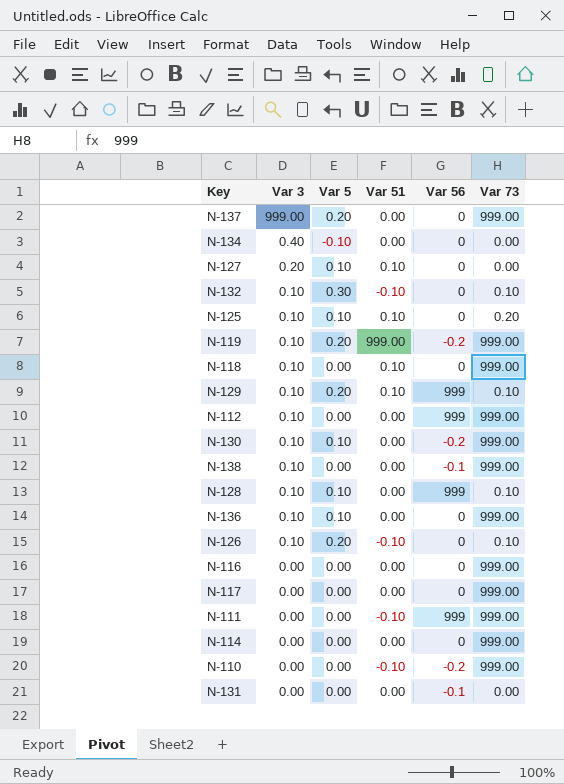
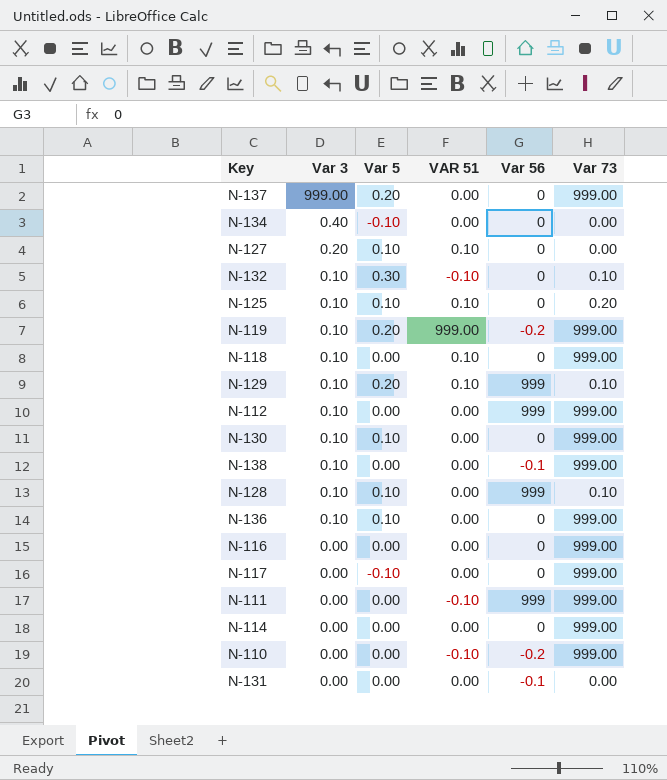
column name: Var 51 -> VAR 51
row N-126: 0.10 | 0.20 | -0.10 | 0 | 0.10 -> none
N-130 | Var 56: -0.2 -> 0
N-117 | Var 5: 0.00 -> -0.10

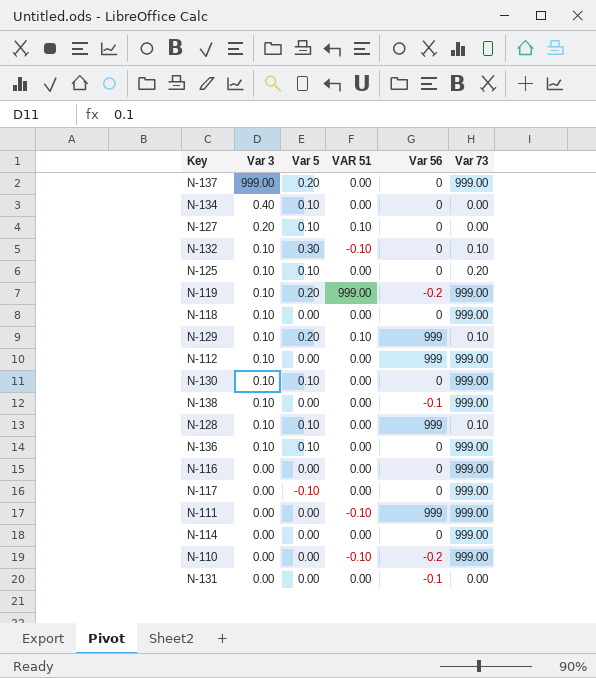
N-134 | Var 5: -0.10 -> 0.10
N-125 | VAR 51: 0.10 -> 0.00
N-118 | VAR 51: 0.10 -> 0.00

